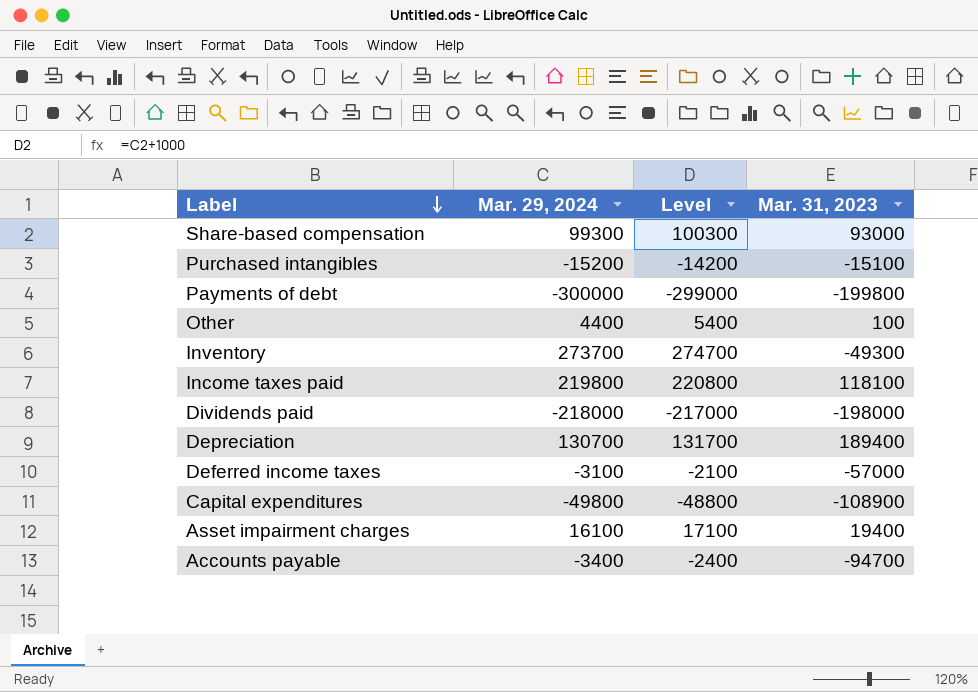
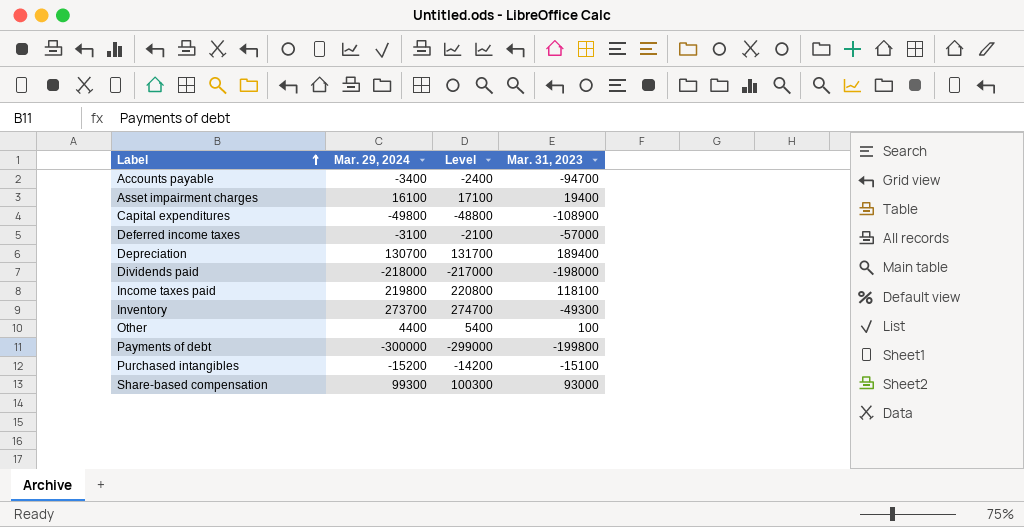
row order: Label descending -> Label ascending

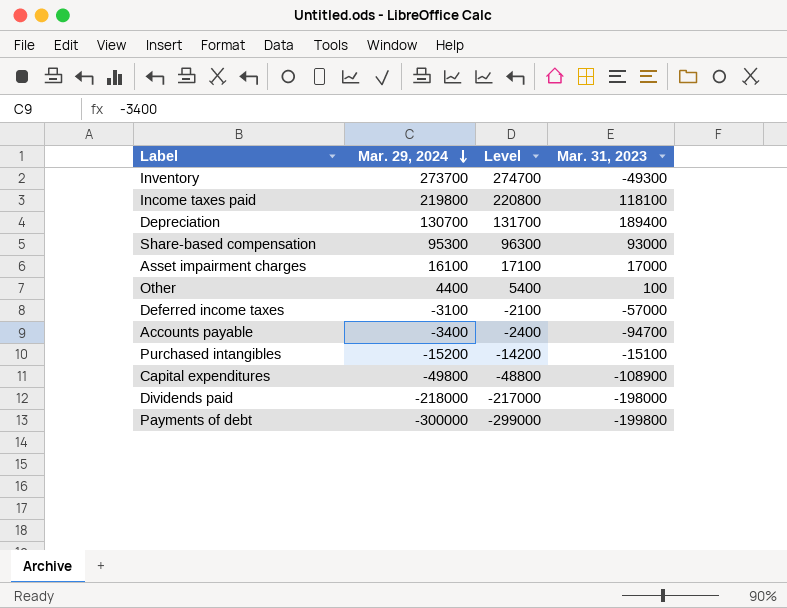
row order: Label ascending -> Mar. 29, 2024 descending
Share-based compensation | Mar. 29, 2024: 99300 -> 95300
Share-based compensation | Level: 100300 -> 96300
Asset impairment charges | Mar. 31, 2023: 19400 -> 17000

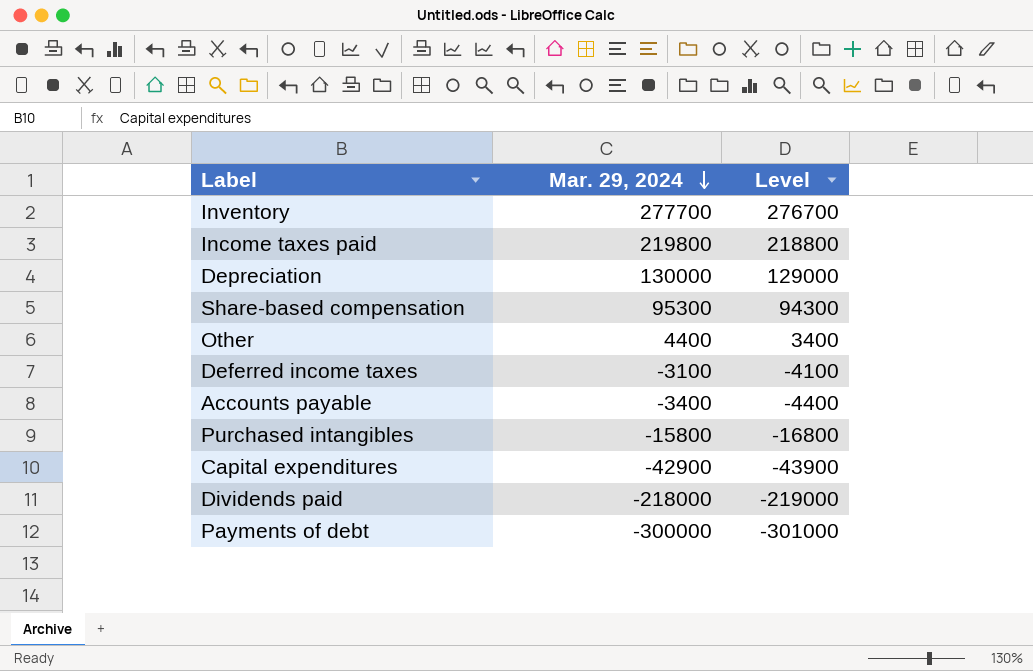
column Mar. 31, 2023 | position: 4 -> none
column Level | formula: [Mar. 29, 2024] + 1000 -> [Mar. 29, 2024] - 1000
row Asset impairment charges: 16100 | 17100 | 17000 -> none
Inventory | Mar. 29, 2024: 273700 -> 277700
Depreciation | Mar. 29, 2024: 130700 -> 130000
Purchased intangibles | Mar. 29, 2024: -15200 -> -15800
Capital expenditures | Mar. 29, 2024: -49800 -> -42900

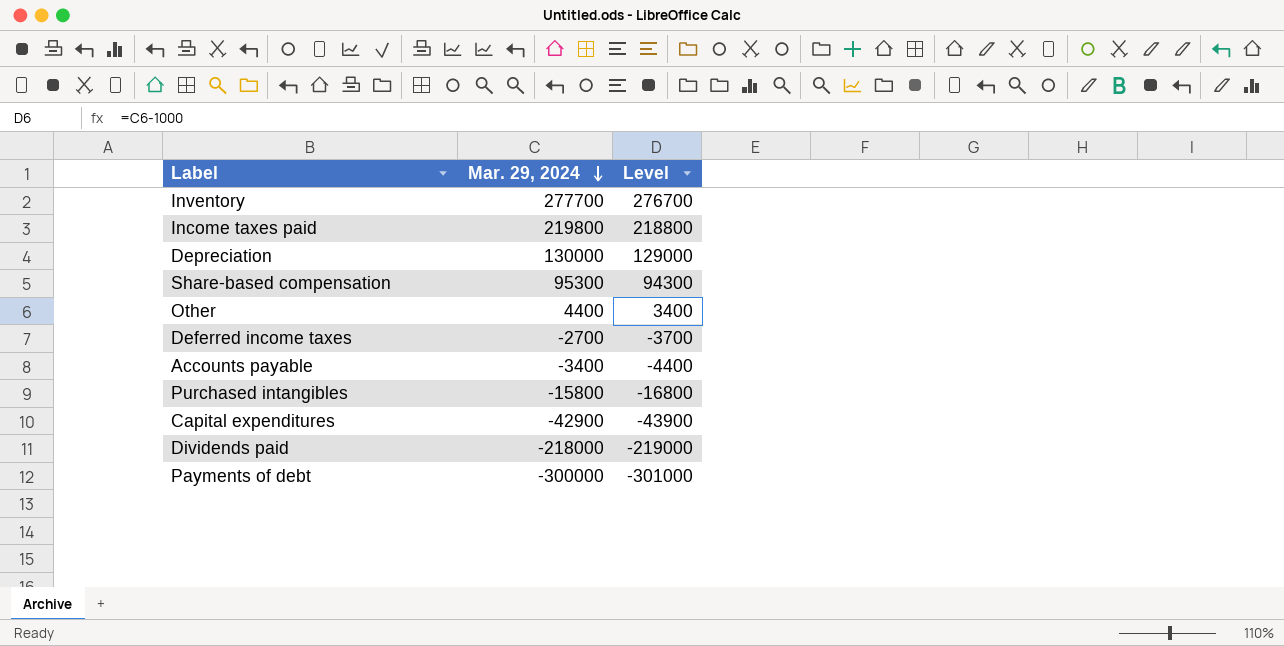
Deferred income taxes | Mar. 29, 2024: -3100 -> -2700
Deferred income taxes | Level: -4100 -> -3700

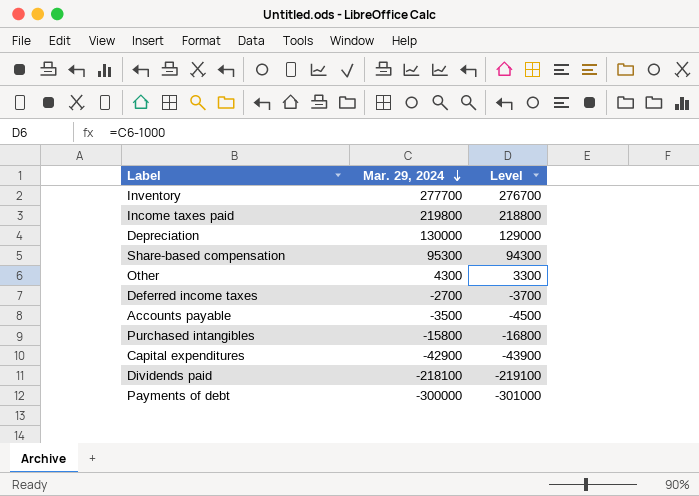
Other | Mar. 29, 2024: 4400 -> 4300
Other | Level: 3400 -> 3300
Accounts payable | Mar. 29, 2024: -3400 -> -3500
Accounts payable | Level: -4400 -> -4500
Dividends paid | Mar. 29, 2024: -218000 -> -218100
Dividends paid | Level: -219000 -> -219100

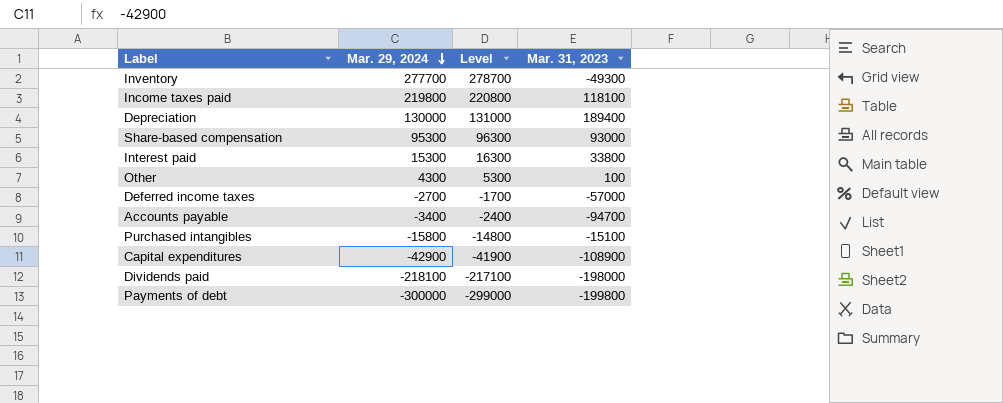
column Level | formula: [Mar. 29, 2024] - 1000 -> [Mar. 29, 2024] + 1000
column Mar. 31, 2023 | position: none -> 4
row Interest paid: none -> 15300 | 16300 | 33800
Accounts payable | Mar. 29, 2024: -3500 -> -3400

